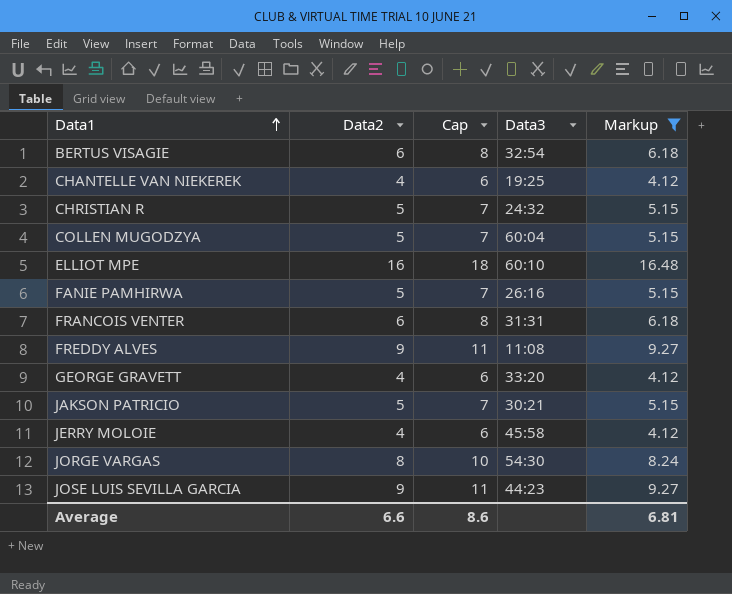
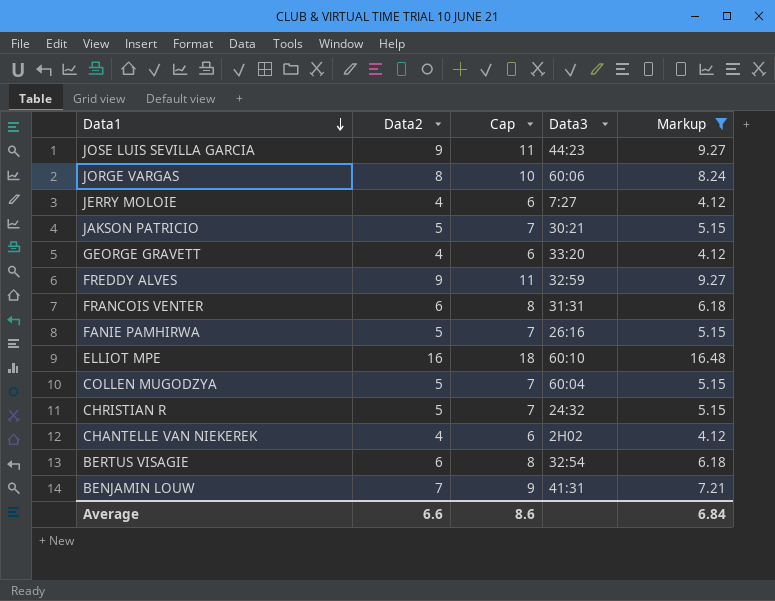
row order: Data1 ascending -> Data1 descending
JORGE VARGAS | Data3: 54:30 -> 60:06
JERRY MOLOIE | Data3: 45:58 -> 7:27
FREDDY ALVES | Data3: 11:08 -> 32:59
CHANTELLE VAN NIEKEREK | Data3: 19:25 -> 2H02
row BENJAMIN LOUW: none -> 7 | 9 | 41:31 | 7.21
Average | Markup: 6.81 -> 6.84

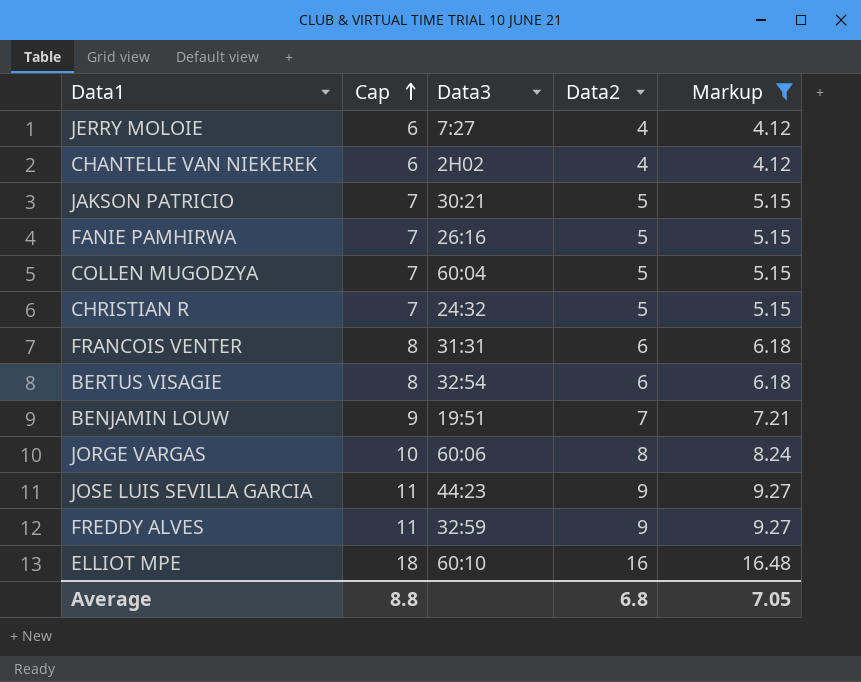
row order: Data1 descending -> Cap ascending
column Data2 | position: 2 -> 4
row GEORGE GRAVETT: 4 | 6 | 33:20 | 4.12 -> none
BENJAMIN LOUW | Data3: 41:31 -> 19:51
Average | Cap: 8.6 -> 8.8
Average | Data2: 6.6 -> 6.8
Average | Markup: 6.84 -> 7.05

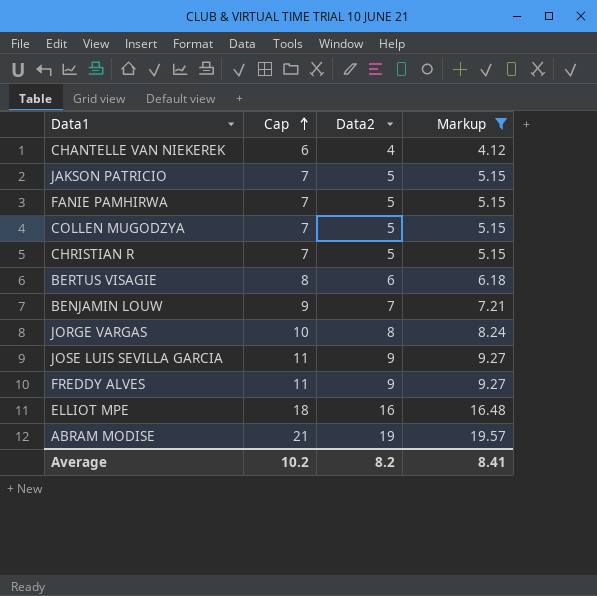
column Data3 | position: 3 -> none
row JERRY MOLOIE: 6 | 7:27 | 4 | 4.12 -> none
row FRANCOIS VENTER: 8 | 31:31 | 6 | 6.18 -> none
row ABRAM MODISE: none -> 21 | 19 | 19.57
Average | Cap: 8.8 -> 10.2
Average | Data2: 6.8 -> 8.2
Average | Markup: 7.05 -> 8.41

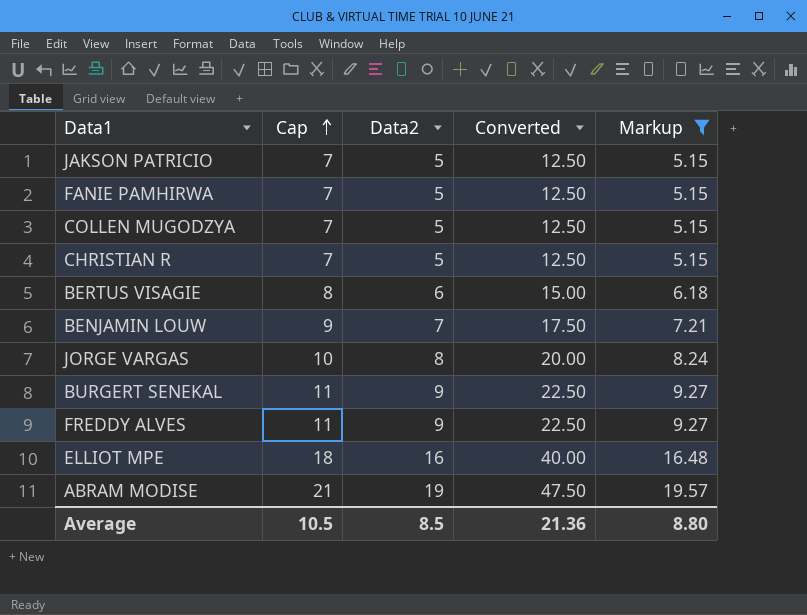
column Converted | formula: none -> [Data2] * 2.5
row CHANTELLE VAN NIEKEREK: 6 | 4 | 4.12 -> none
row JOSE LUIS SEVILLA GARCIA: 11 | 9 | 9.27 -> none
row BURGERT SENEKAL: none -> 11 | 9 | 22.50 | 9.27
Average | Cap: 10.2 -> 10.5
Average | Data2: 8.2 -> 8.5
Average | Markup: 8.41 -> 8.80

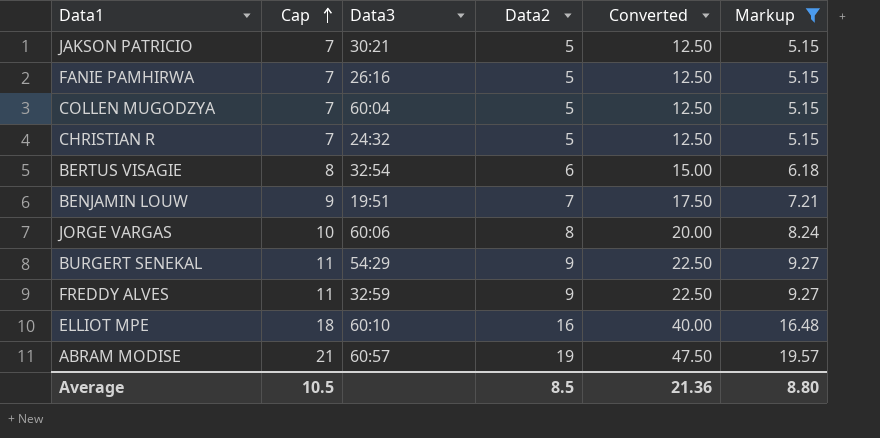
column Data3 | position: none -> 3

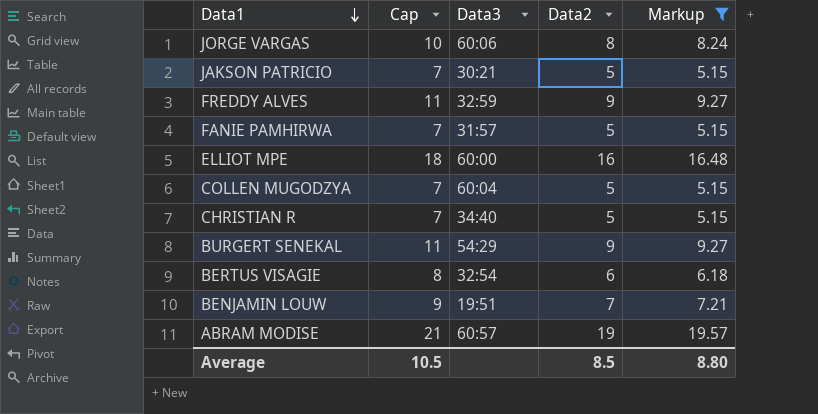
row order: Cap ascending -> Data1 descending
column Converted | formula: [Data2] * 2.5 -> none
FANIE PAMHIRWA | Data3: 26:16 -> 31:57
ELLIOT MPE | Data3: 60:10 -> 60:00
CHRISTIAN R | Data3: 24:32 -> 34:40

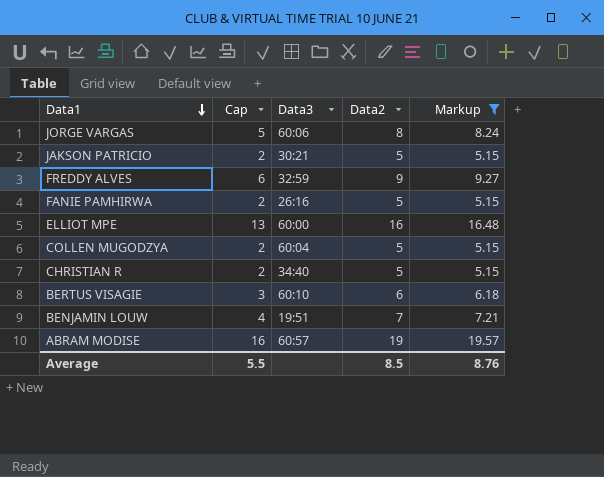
column Cap | formula: [Data2] + 2 -> [Data2] - 3
row BURGERT SENEKAL: 11 | 54:29 | 9 | 9.27 -> none
FANIE PAMHIRWA | Data3: 31:57 -> 26:16
BERTUS VISAGIE | Data3: 32:54 -> 60:10
Average | Cap: 10.5 -> 5.5
Average | Markup: 8.80 -> 8.76

